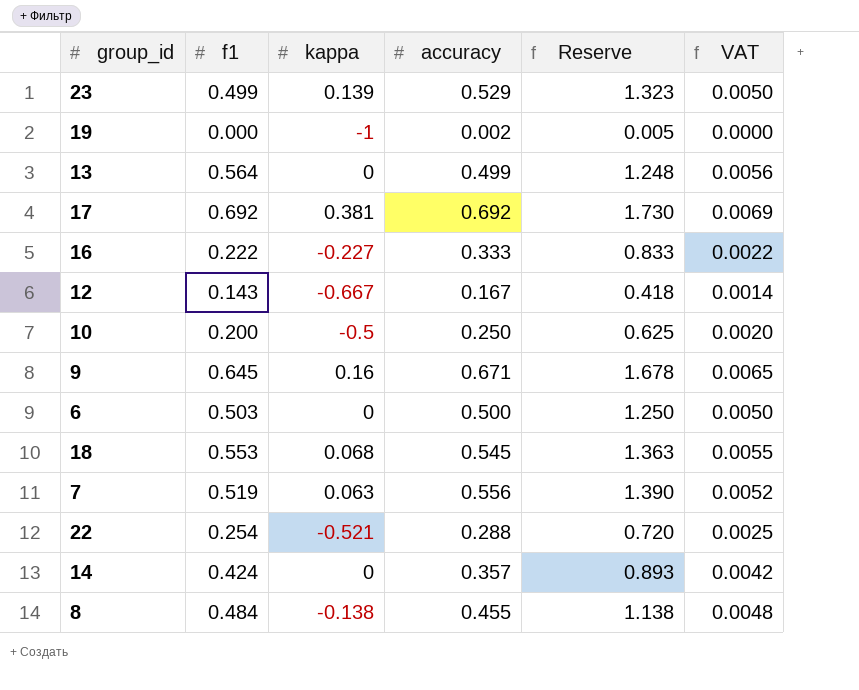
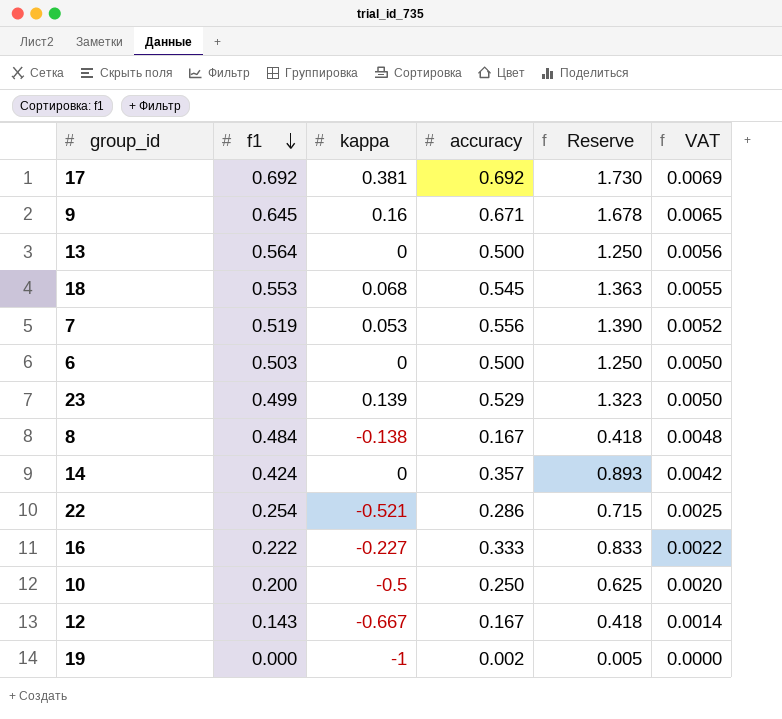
row order: none -> f1 descending
13 | accuracy: 0.499 -> 0.500
13 | Reserve: 1.248 -> 1.250
7 | kappa: 0.063 -> 0.053
8 | accuracy: 0.455 -> 0.167
8 | Reserve: 1.138 -> 0.418
22 | accuracy: 0.288 -> 0.286
22 | Reserve: 0.720 -> 0.715

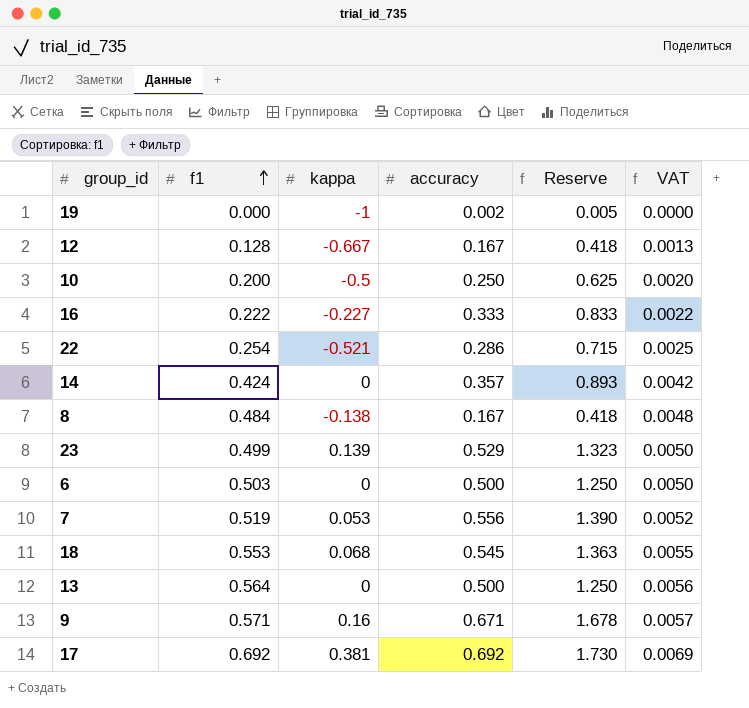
row order: f1 descending -> f1 ascending
12 | f1: 0.143 -> 0.128
12 | VAT: 0.0014 -> 0.0013
9 | f1: 0.645 -> 0.571
9 | VAT: 0.0065 -> 0.0057

